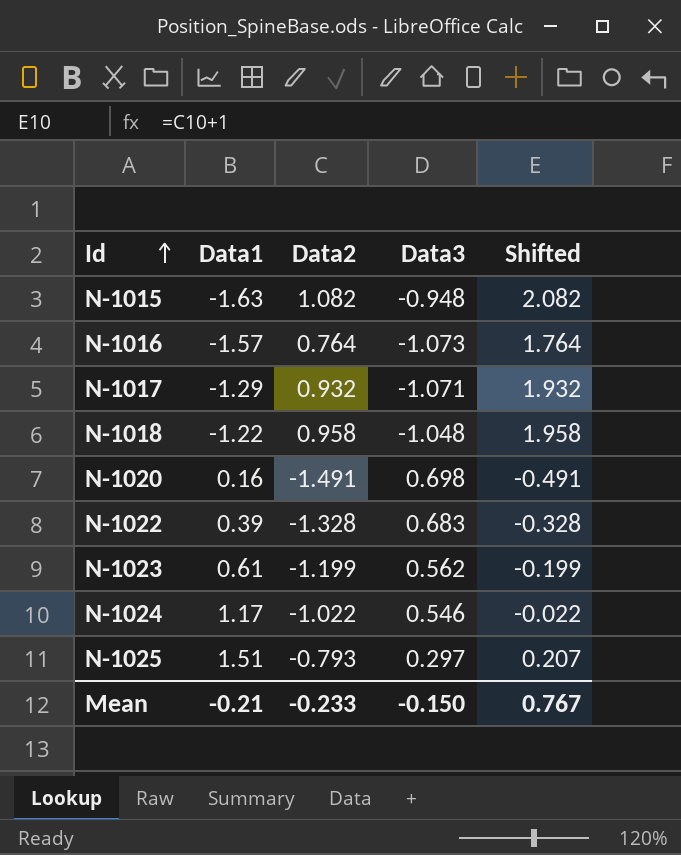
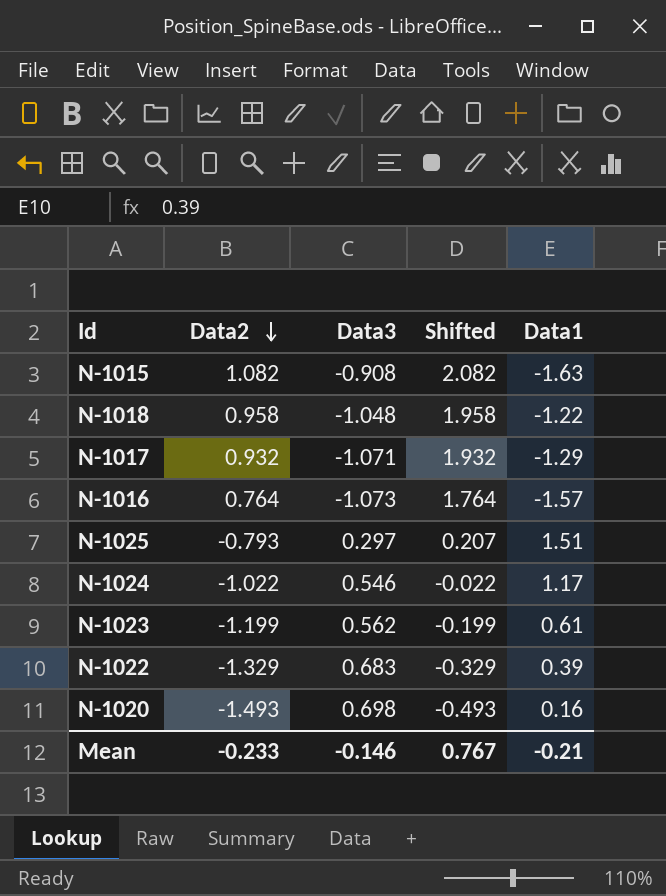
row order: Id ascending -> Data2 descending
column Data1 | position: 2 -> 5
N-1015 | Data3: -0.948 -> -0.908
N-1022 | Data2: -1.328 -> -1.329
N-1022 | Shifted: -0.328 -> -0.329
N-1020 | Data2: -1.491 -> -1.493
N-1020 | Shifted: -0.491 -> -0.493
Mean | Data3: -0.150 -> -0.146

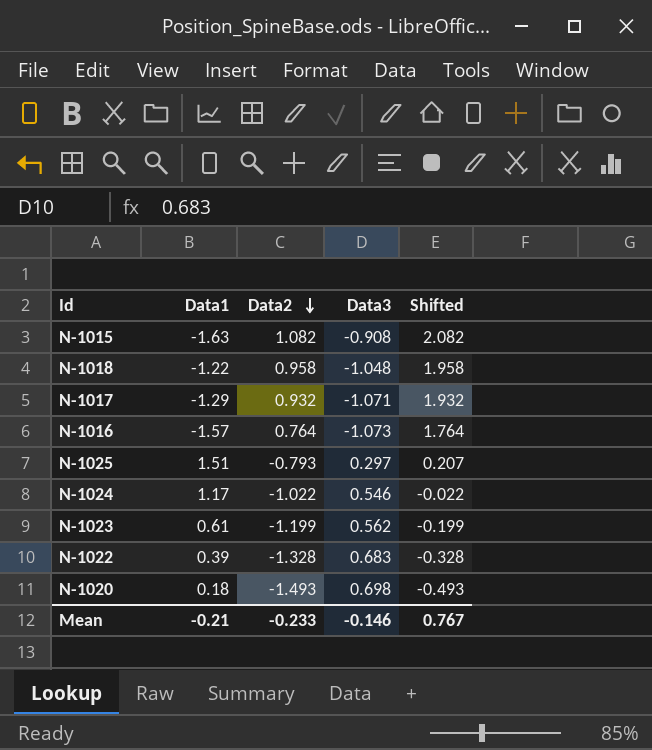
column Data1 | position: 5 -> 2
N-1022 | Data2: -1.329 -> -1.328
N-1022 | Shifted: -0.329 -> -0.328
N-1020 | Data1: 0.16 -> 0.18

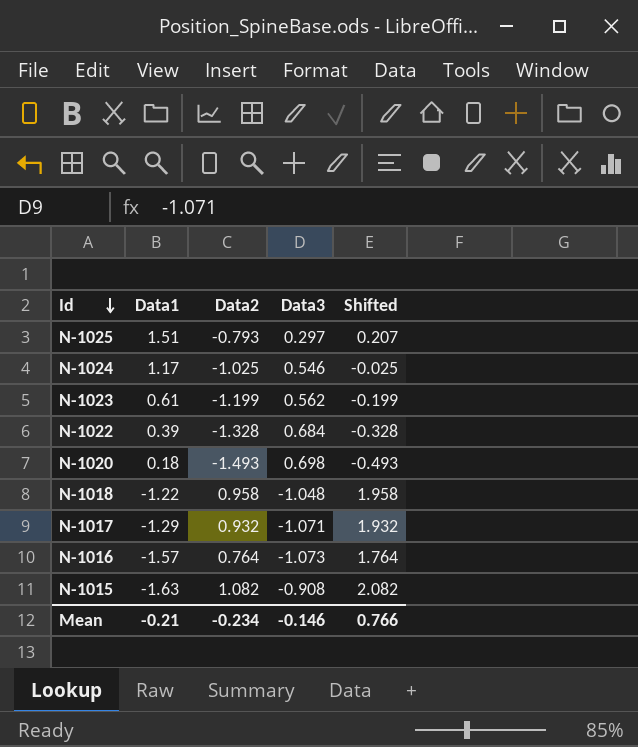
row order: Data2 descending -> Id descending
N-1024 | Data2: -1.022 -> -1.025
N-1024 | Shifted: -0.022 -> -0.025
N-1022 | Data3: 0.683 -> 0.684
Mean | Data2: -0.233 -> -0.234
Mean | Shifted: 0.767 -> 0.766

